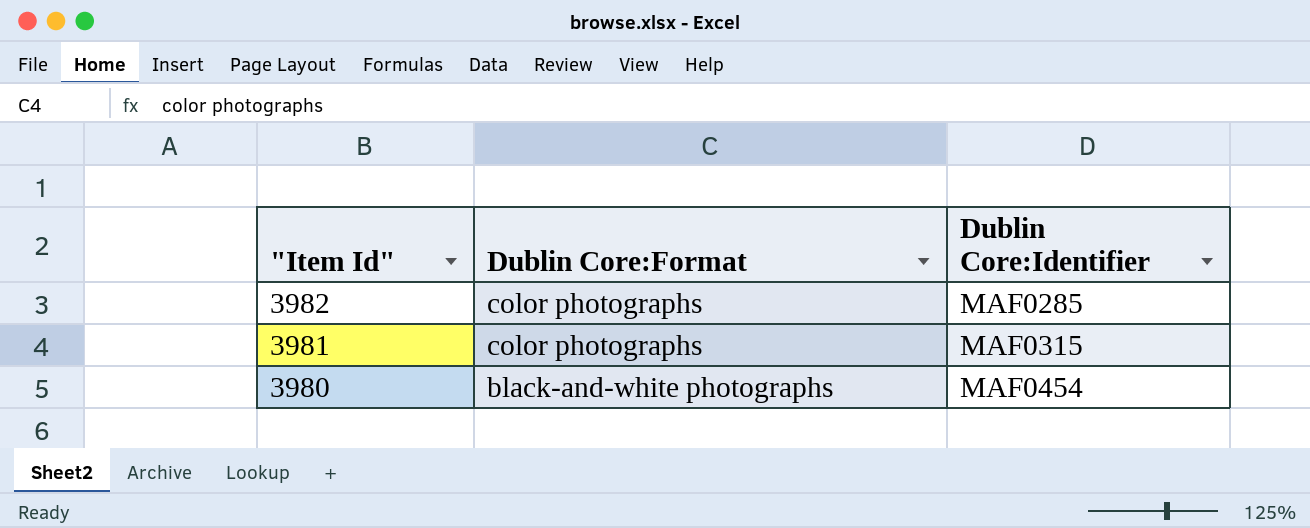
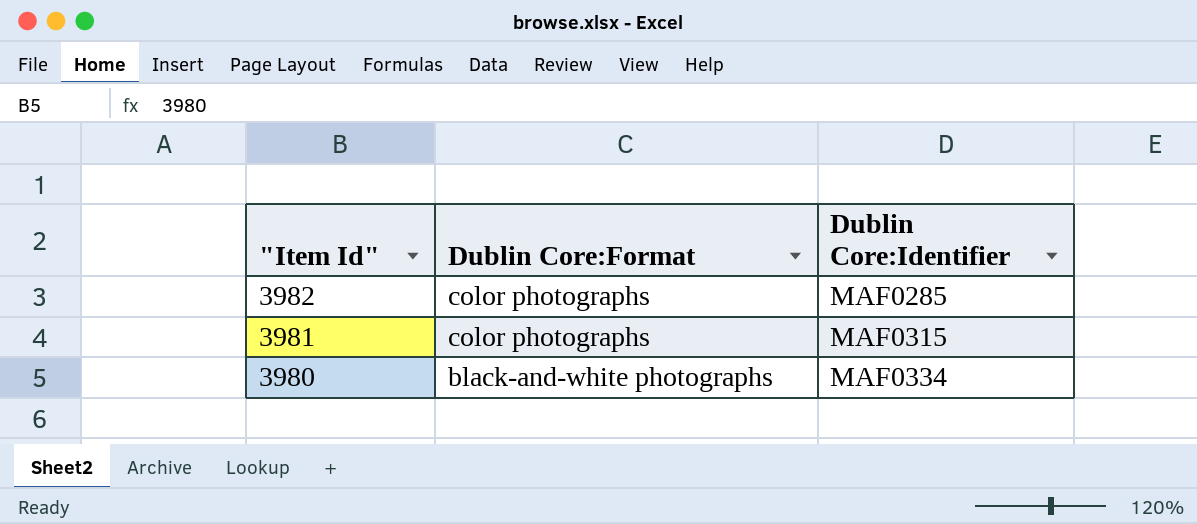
3980 | Dublin Core:Identifier: MAF0454 -> MAF0334

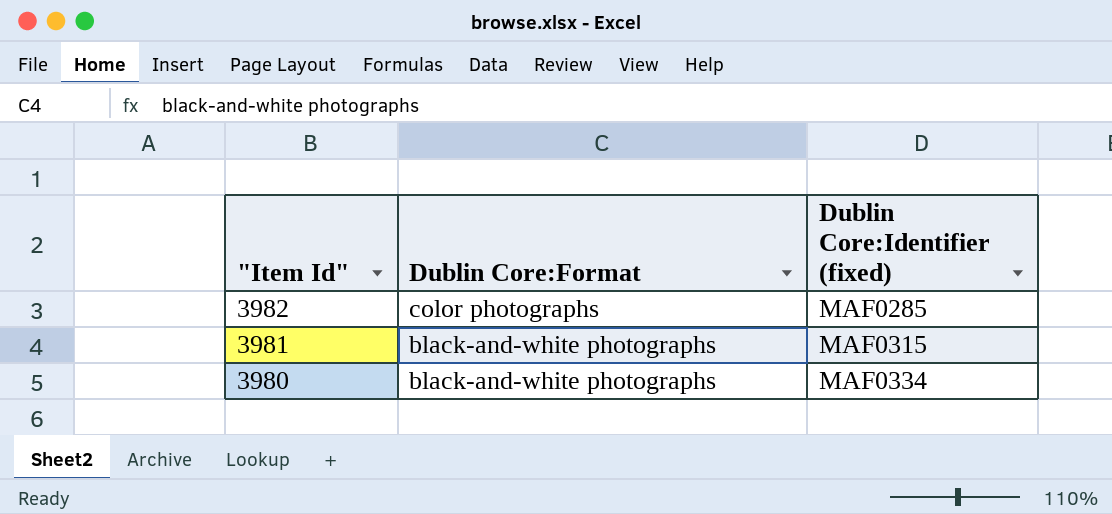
column name: Dublin Core:Identifier -> Dublin Core:Identifier (fixed)
3981 | Dublin Core:Format: color photographs -> black-and-white photographs

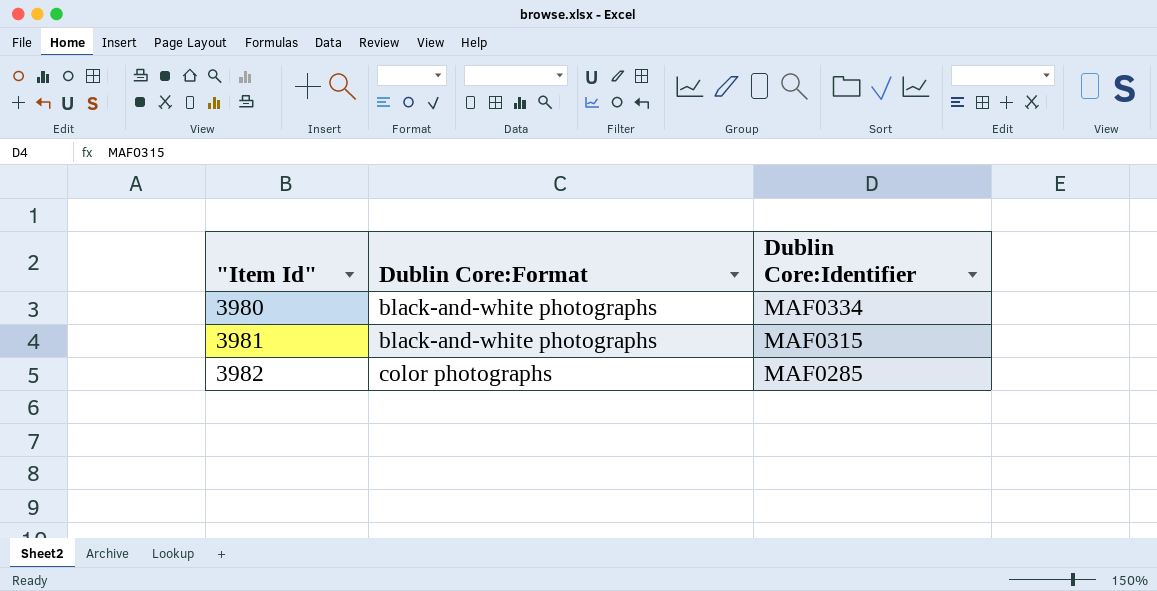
row order: "Item Id" descending -> "Item Id" ascending
column name: Dublin Core:Identifier (fixed) -> Dublin Core:Identifier

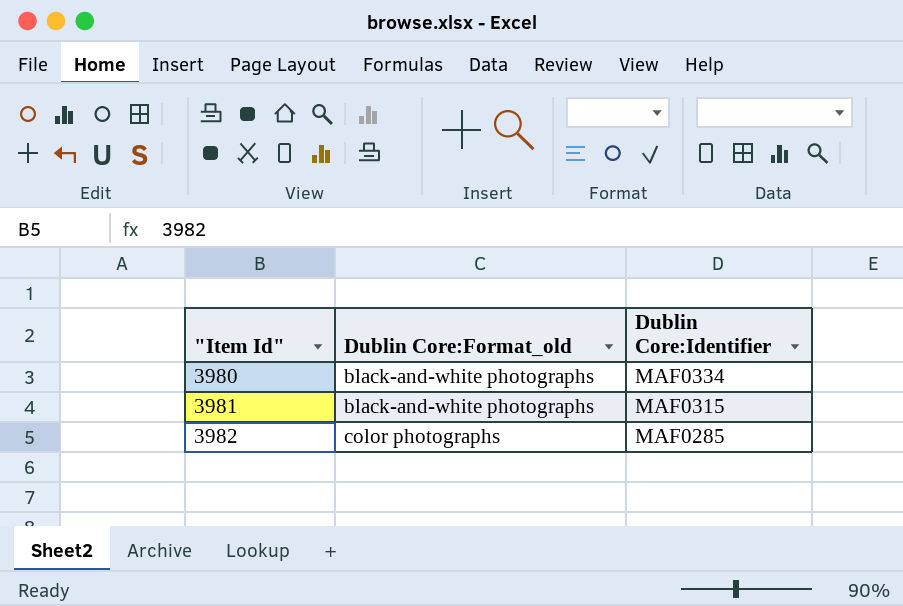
column name: Dublin Core:Format -> Dublin Core:Format_old

